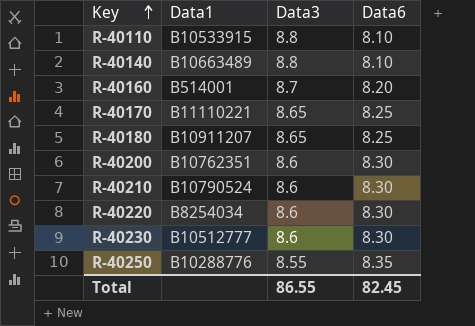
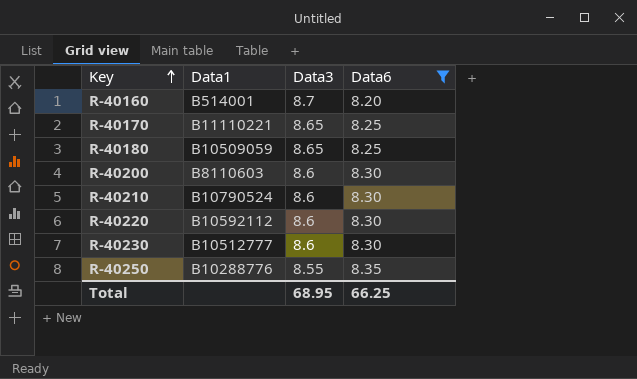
filter: none -> Data6 != 8.10
R-40180 | Data1: B10911207 -> B10509059
R-40200 | Data1: B10762351 -> B8110603
R-40220 | Data1: B8254034 -> B10592112
Total | Data3: 86.55 -> 68.95
Total | Data6: 82.45 -> 66.25

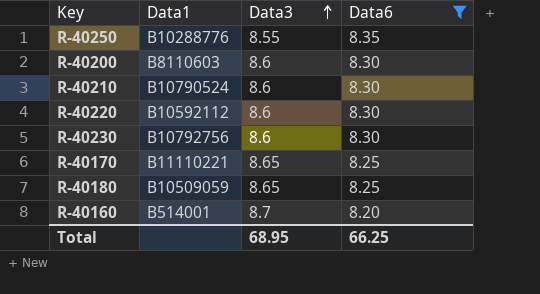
row order: Key ascending -> Data3 ascending
R-40230 | Data1: B10512777 -> B10792756

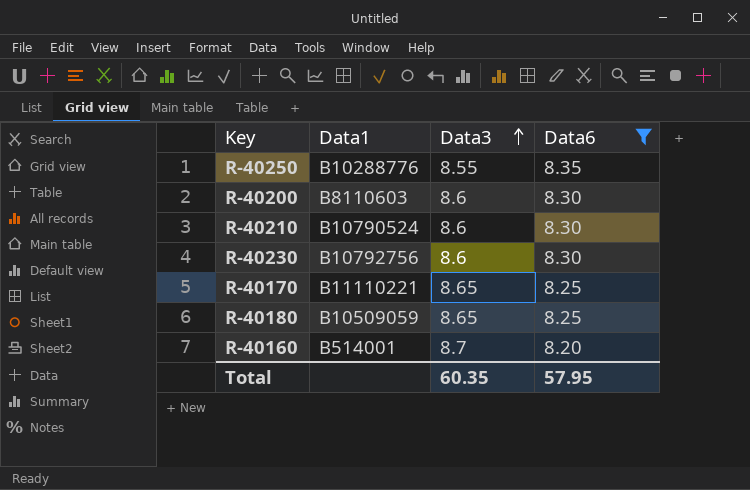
row R-40220: B10592112 | 8.6 | 8.30 -> none
Total | Data3: 68.95 -> 60.35
Total | Data6: 66.25 -> 57.95

